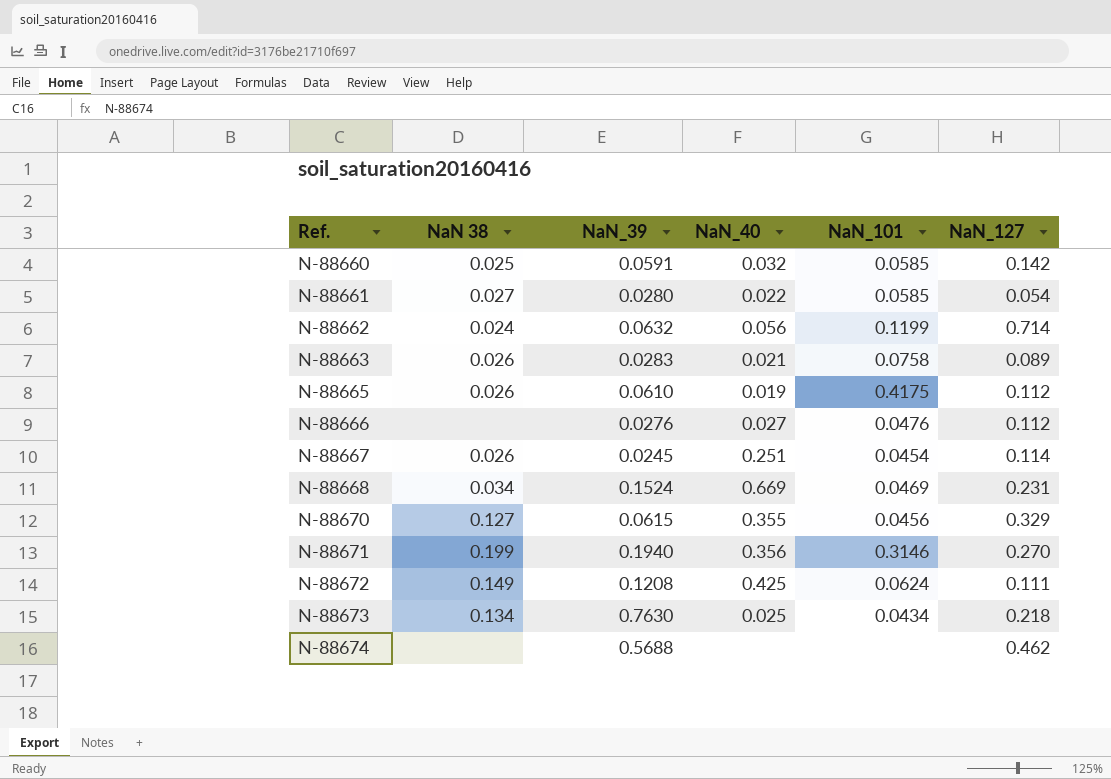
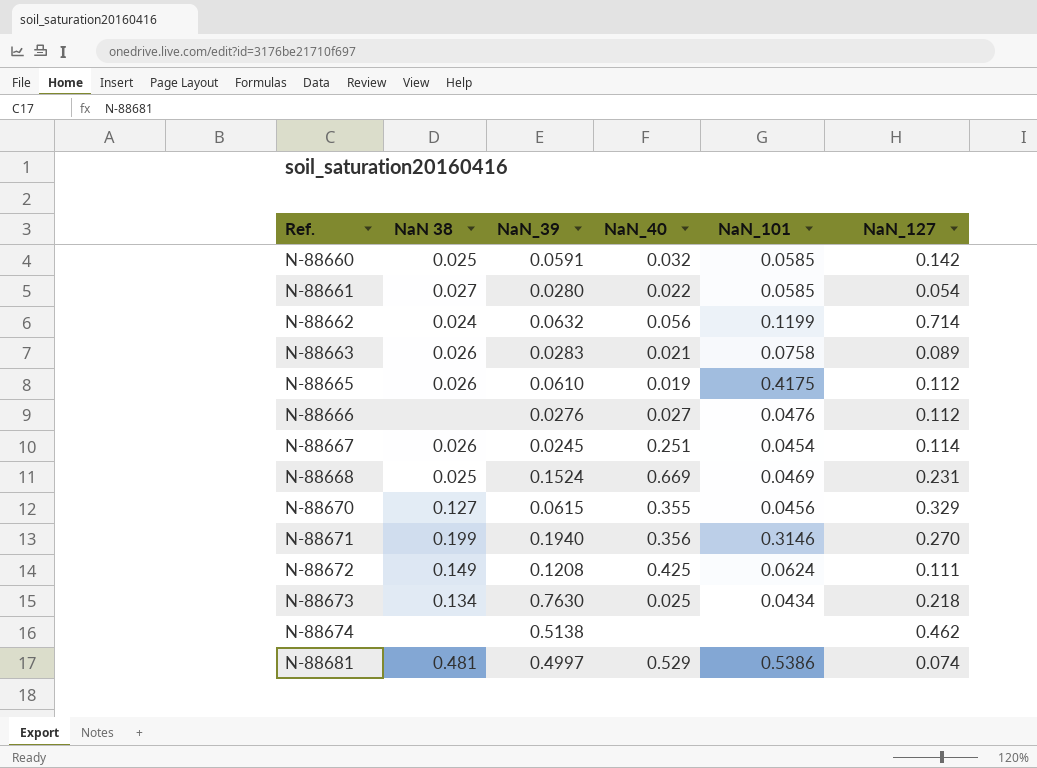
N-88668 | NaN 38: 0.034 -> 0.025
N-88674 | NaN_39: 0.5688 -> 0.5138
row N-88681: none -> 0.481 | 0.4997 | 0.529 | 0.5386 | 0.074

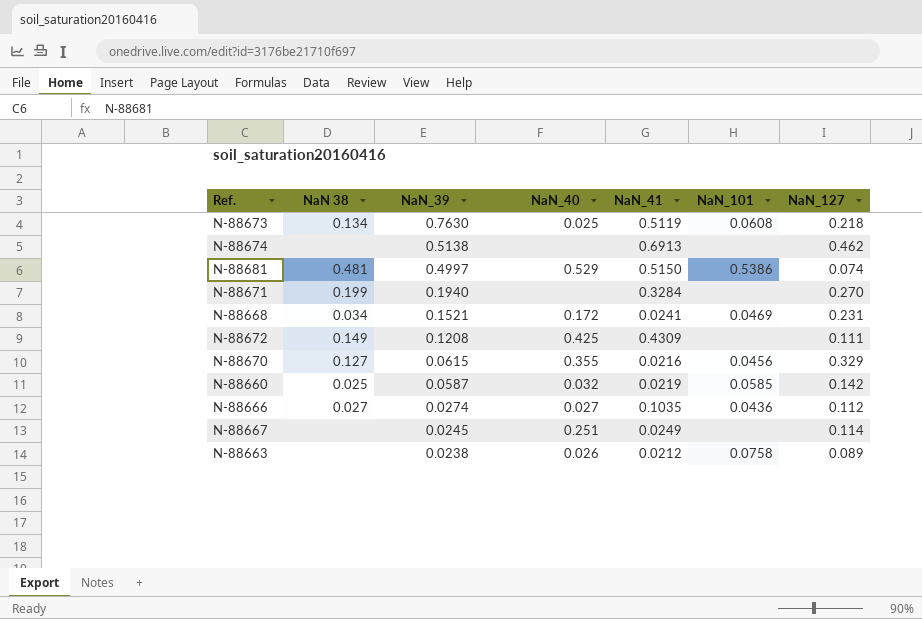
row order: Ref. ascending -> NaN_39 descending
column NaN_41 | position: none -> 5
row N-88661: 0.027 | 0.0280 | 0.022 | 0.0585 | 0.054 -> none
row N-88662: 0.024 | 0.0632 | 0.056 | 0.1199 | 0.714 -> none
row N-88665: 0.026 | 0.0610 | 0.019 | 0.4175 | 0.112 -> none
N-88673 | NaN_101: 0.0434 -> 0.0608
N-88671 | NaN_40: 0.356 -> none
N-88671 | NaN_101: 0.3146 -> none
N-88668 | NaN 38: 0.025 -> 0.034
N-88668 | NaN_39: 0.1524 -> 0.1521
N-88668 | NaN_40: 0.669 -> 0.172
N-88672 | NaN_101: 0.0624 -> none
N-88660 | NaN_39: 0.0591 -> 0.0587
N-88666 | NaN 38: none -> 0.027
N-88666 | NaN_39: 0.0276 -> 0.0274
N-88666 | NaN_101: 0.0476 -> 0.0436
N-88667 | NaN 38: 0.026 -> none
N-88667 | NaN_101: 0.0454 -> none
N-88663 | NaN 38: 0.026 -> none
N-88663 | NaN_39: 0.0283 -> 0.0238
N-88663 | NaN_40: 0.021 -> 0.026

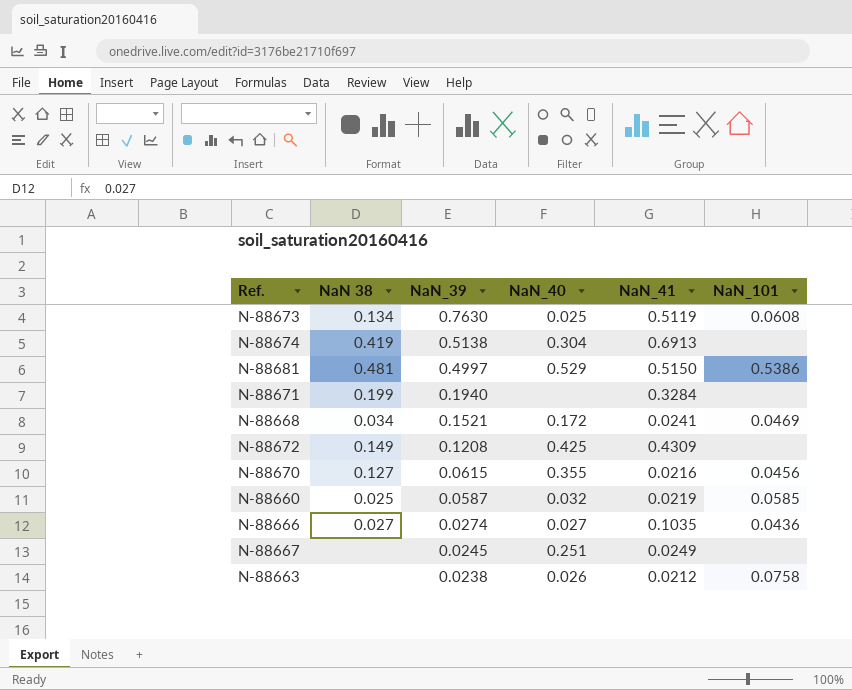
column NaN_127 | position: 7 -> none
N-88674 | NaN 38: none -> 0.419
N-88674 | NaN_40: none -> 0.304

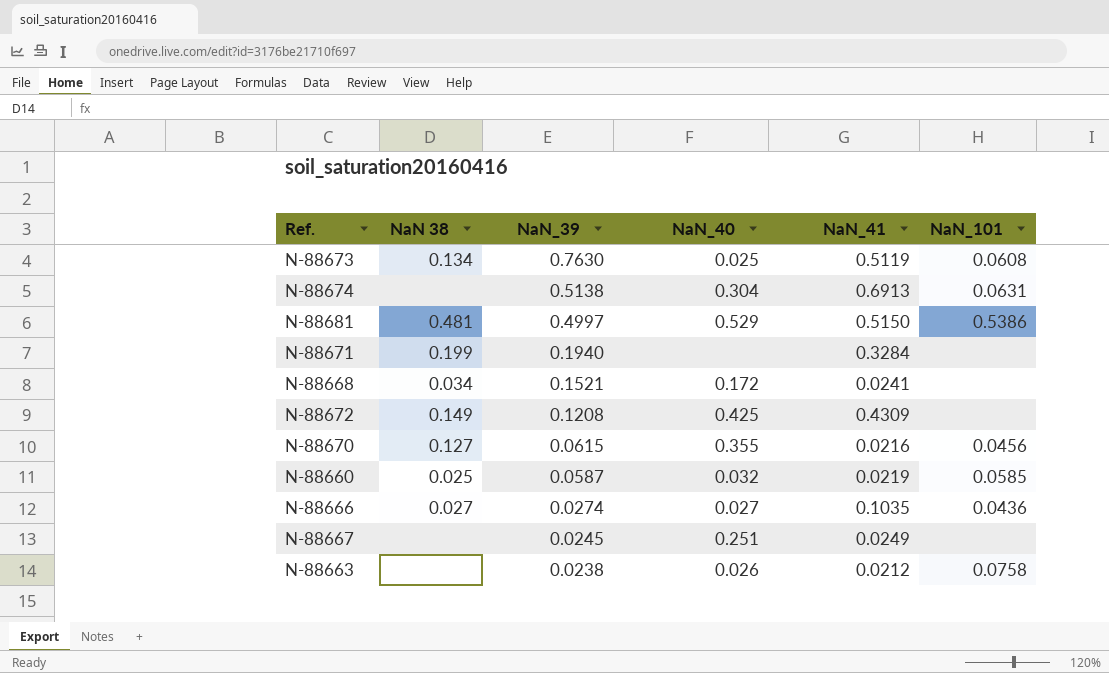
N-88674 | NaN 38: 0.419 -> none
N-88674 | NaN_101: none -> 0.0631
N-88668 | NaN_101: 0.0469 -> none

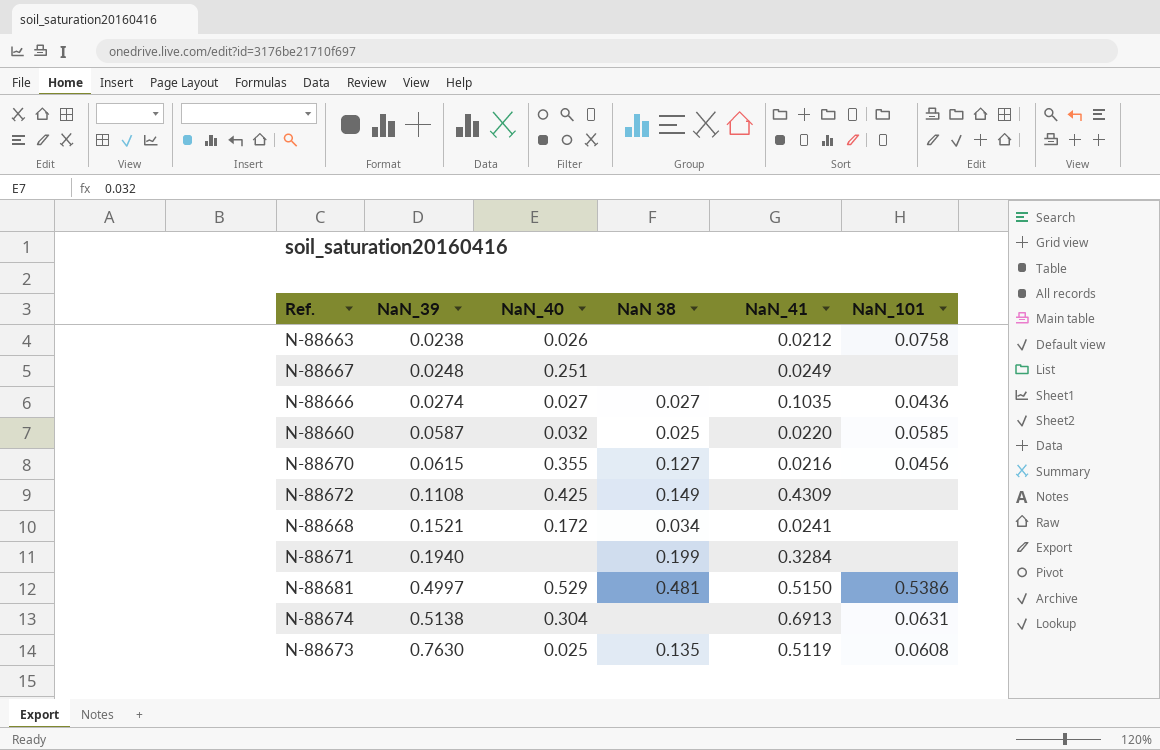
row order: NaN_39 descending -> NaN_39 ascending
column NaN 38 | position: 2 -> 4
N-88667 | NaN_39: 0.0245 -> 0.0248
N-88660 | NaN_41: 0.0219 -> 0.0220
N-88672 | NaN_39: 0.1208 -> 0.1108
N-88673 | NaN 38: 0.134 -> 0.135

